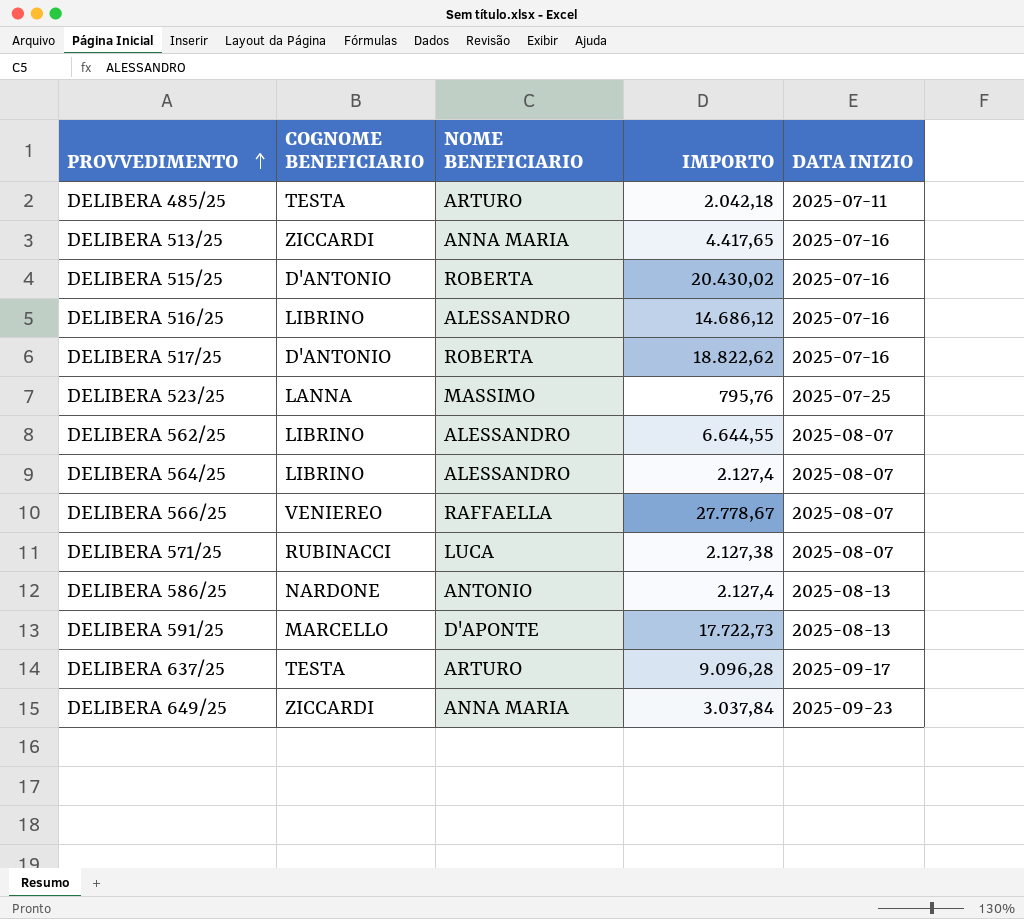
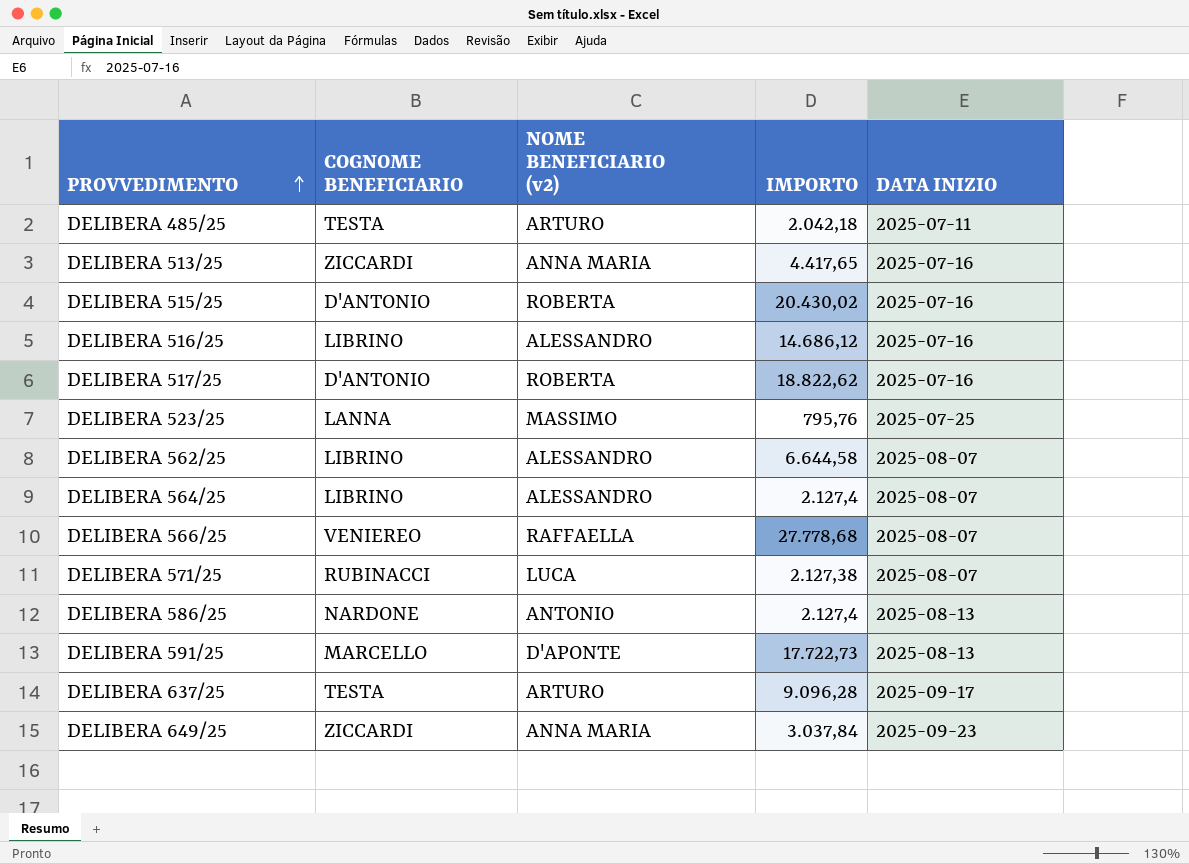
column name: NOME BENEFICIARIO -> NOME BENEFICIARIO (v2)
DELIBERA 562/25 | IMPORTO: 6.644,55 -> 6.644,58
DELIBERA 566/25 | IMPORTO: 27.778,67 -> 27.778,68

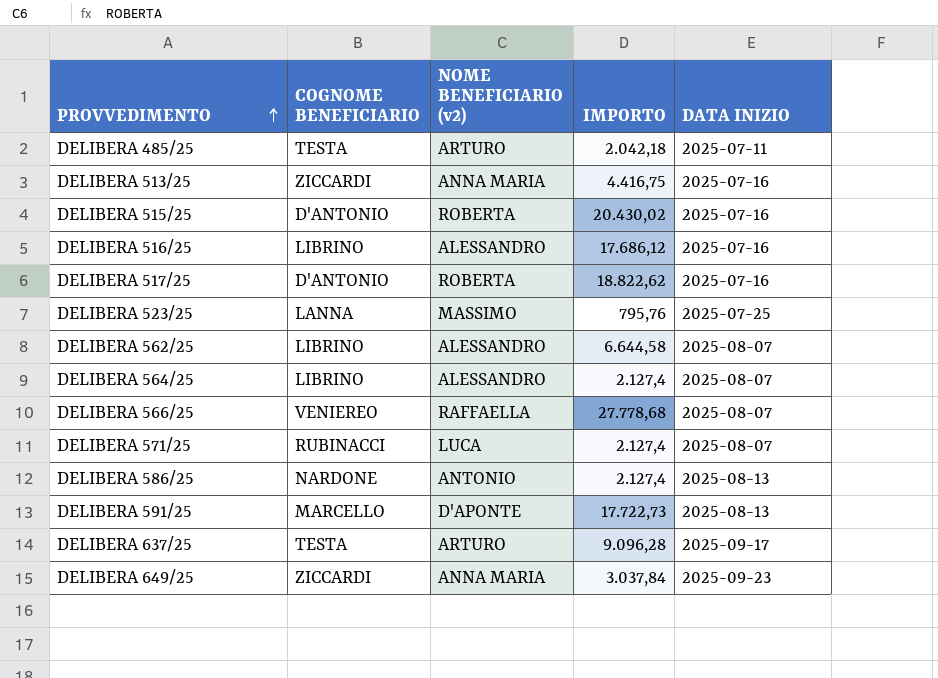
DELIBERA 513/25 | IMPORTO: 4.417,65 -> 4.416,75
DELIBERA 516/25 | IMPORTO: 14.686,12 -> 17.686,12
DELIBERA 571/25 | IMPORTO: 2.127,38 -> 2.127,4

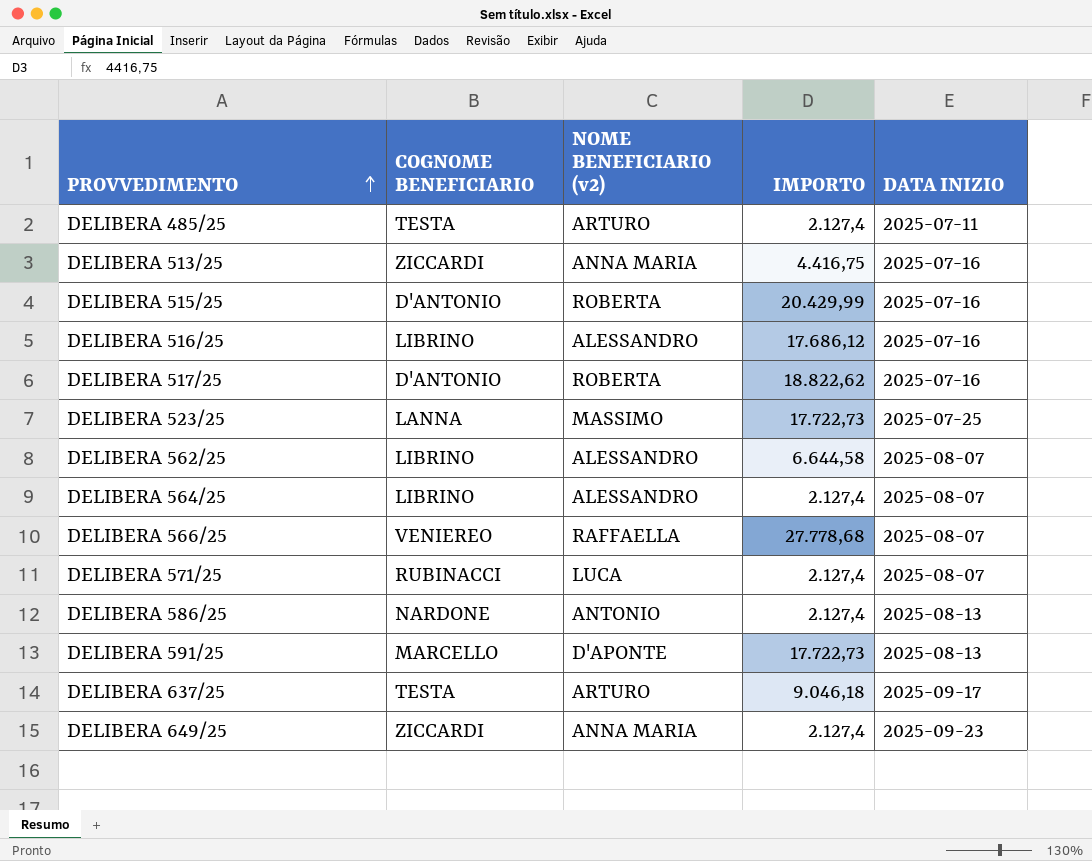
DELIBERA 485/25 | IMPORTO: 2.042,18 -> 2.127,4
DELIBERA 515/25 | IMPORTO: 20.430,02 -> 20.429,99
DELIBERA 523/25 | IMPORTO: 795,76 -> 17.722,73
DELIBERA 637/25 | IMPORTO: 9.096,28 -> 9.046,18
DELIBERA 649/25 | IMPORTO: 3.037,84 -> 2.127,4

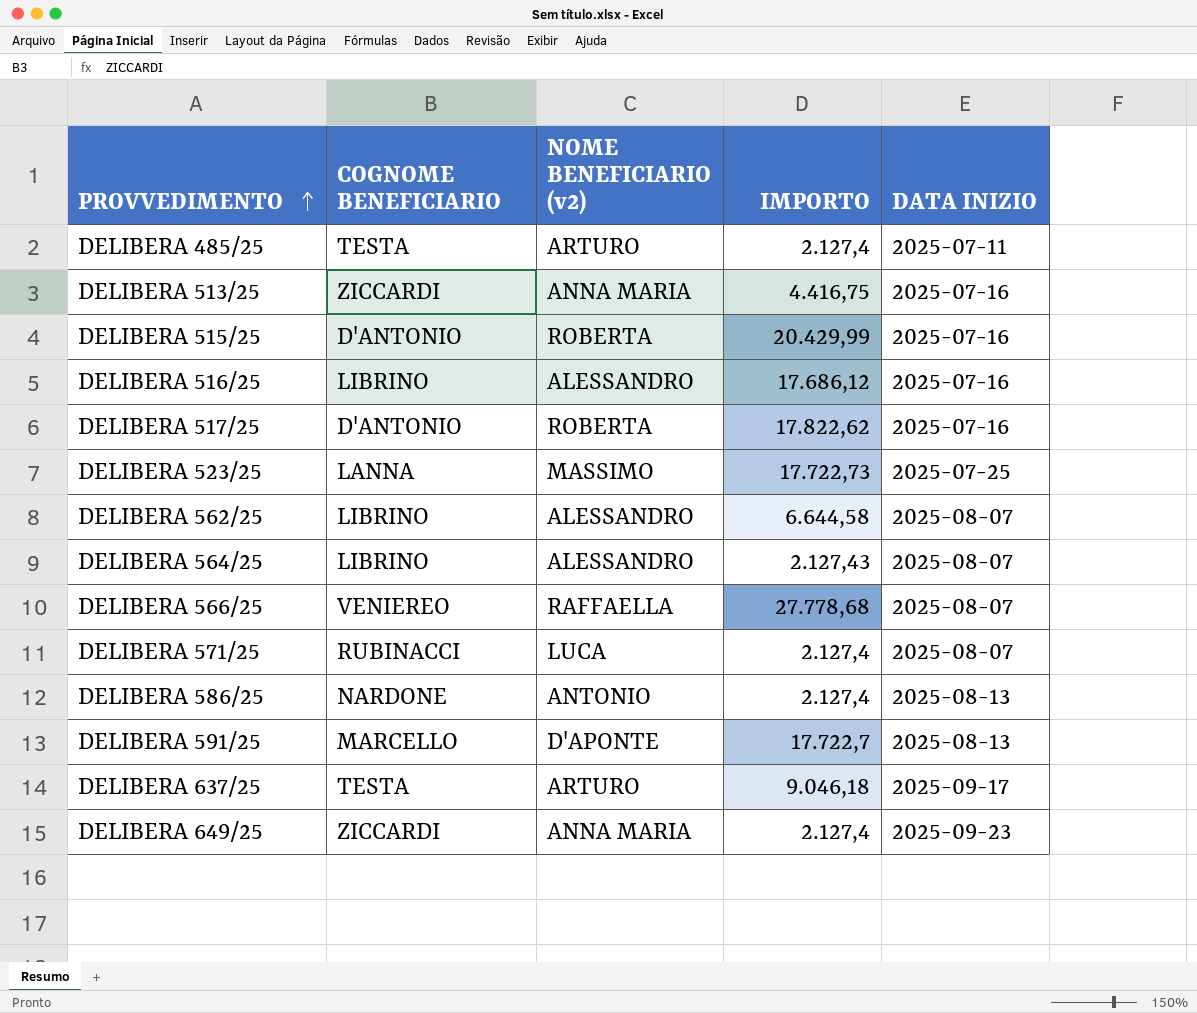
DELIBERA 517/25 | IMPORTO: 18.822,62 -> 17.822,62
DELIBERA 564/25 | IMPORTO: 2.127,4 -> 2.127,43
DELIBERA 591/25 | IMPORTO: 17.722,73 -> 17.722,7

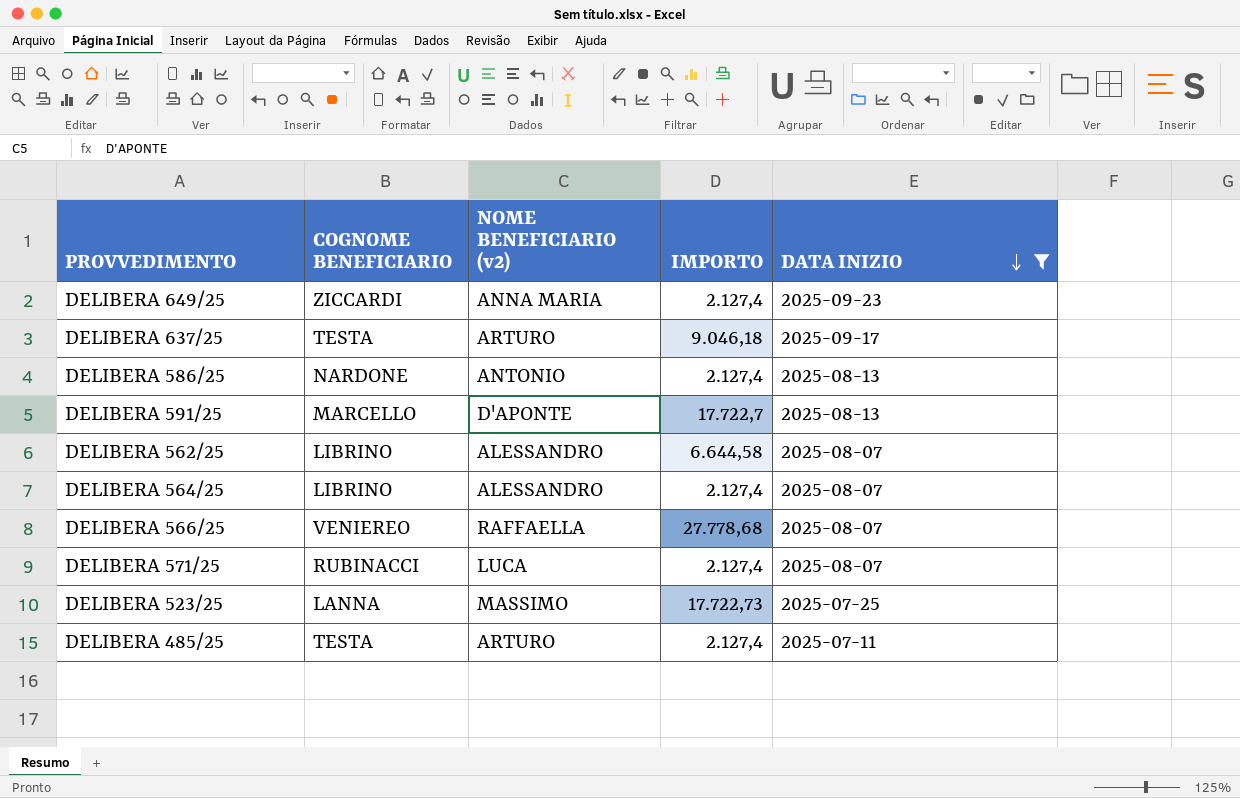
filter: none -> DATA INIZIO != 2025-07-16
row order: PROVVEDIMENTO ascending -> DATA INIZIO descending
DELIBERA 564/25 | IMPORTO: 2.127,43 -> 2.127,4

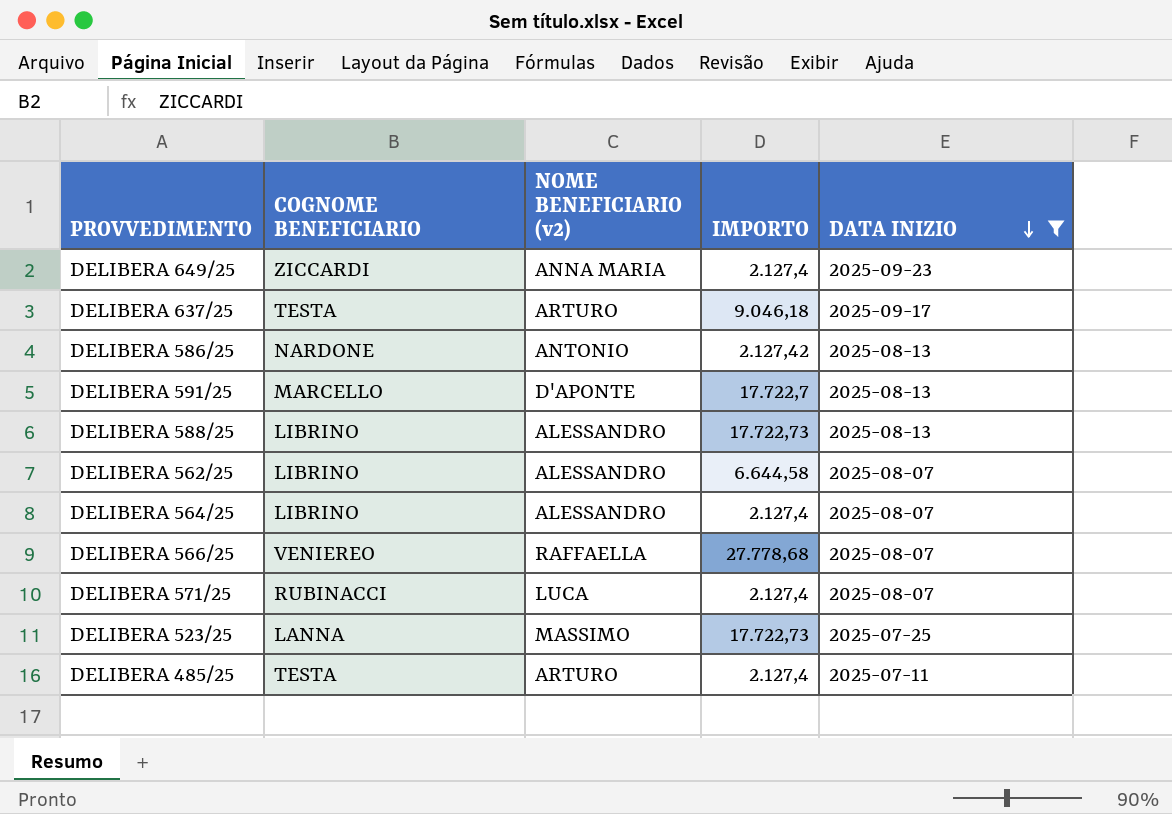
DELIBERA 586/25 | IMPORTO: 2.127,4 -> 2.127,42
row DELIBERA 588/25: none -> LIBRINO | ALESSANDRO | 17.722,73 | 2025-08-13

